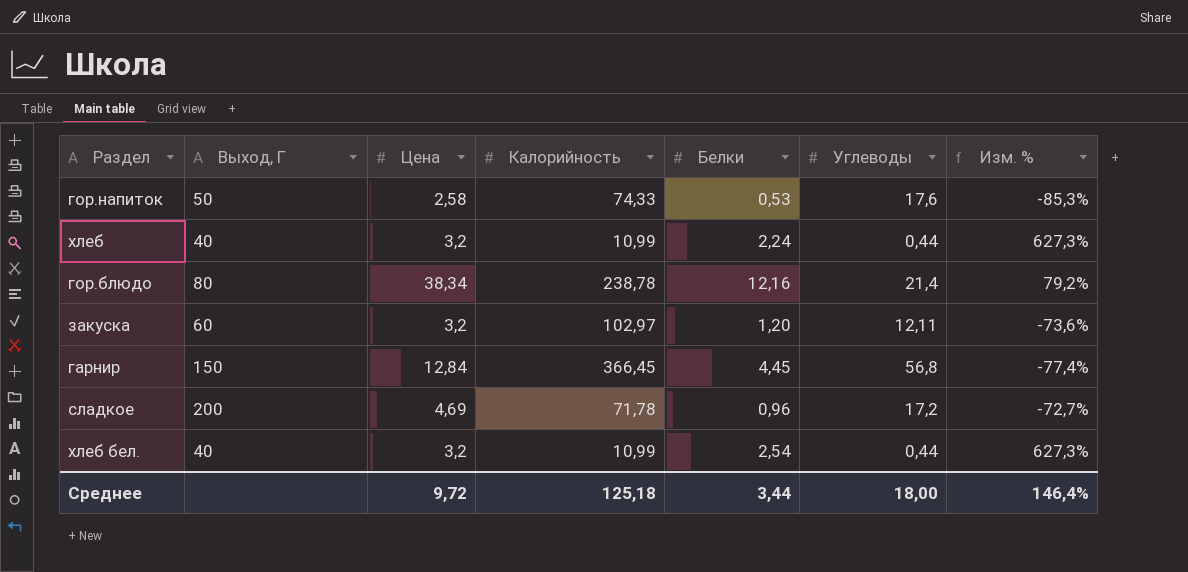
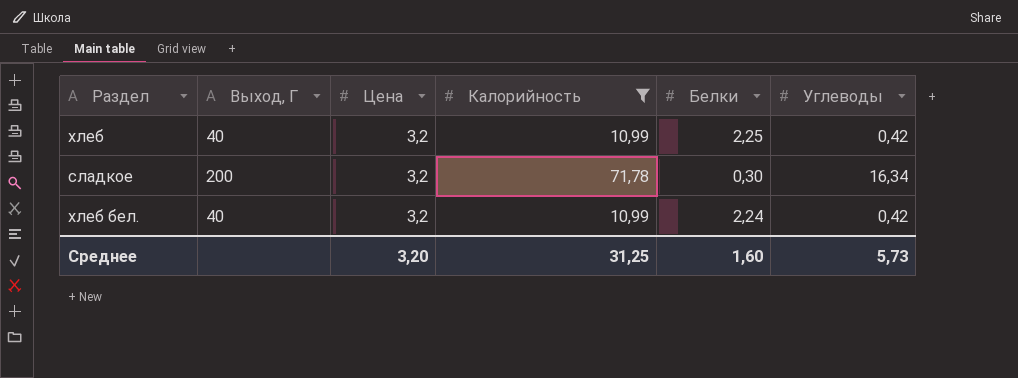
filter: none -> Калорийность <= 71,78
column Изм. % | formula: ([Цена] - [Углеводы]) / [Углеводы] -> none
хлеб | Белки: 2,24 -> 2,25
хлеб | Углеводы: 0,44 -> 0,42
сладкое | Цена: 4,69 -> 3,2
сладкое | Белки: 0,96 -> 0,30
сладкое | Углеводы: 17,2 -> 16,34
хлеб бел. | Белки: 2,54 -> 2,24
хлеб бел. | Углеводы: 0,44 -> 0,42
Среднее | Цена: 9,72 -> 3,20
Среднее | Калорийность: 125,18 -> 31,25
Среднее | Белки: 3,44 -> 1,60
Среднее | Углеводы: 18,00 -> 5,73

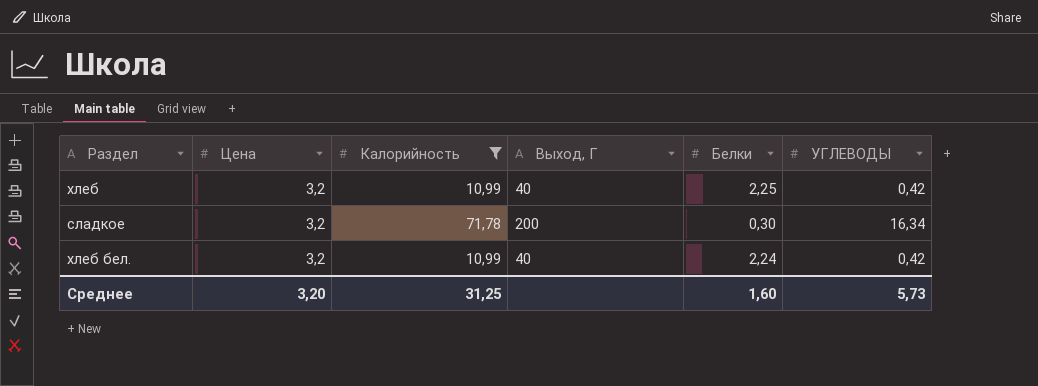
column Выход, Г | position: 2 -> 4
column name: Углеводы -> УГЛЕВОДЫ

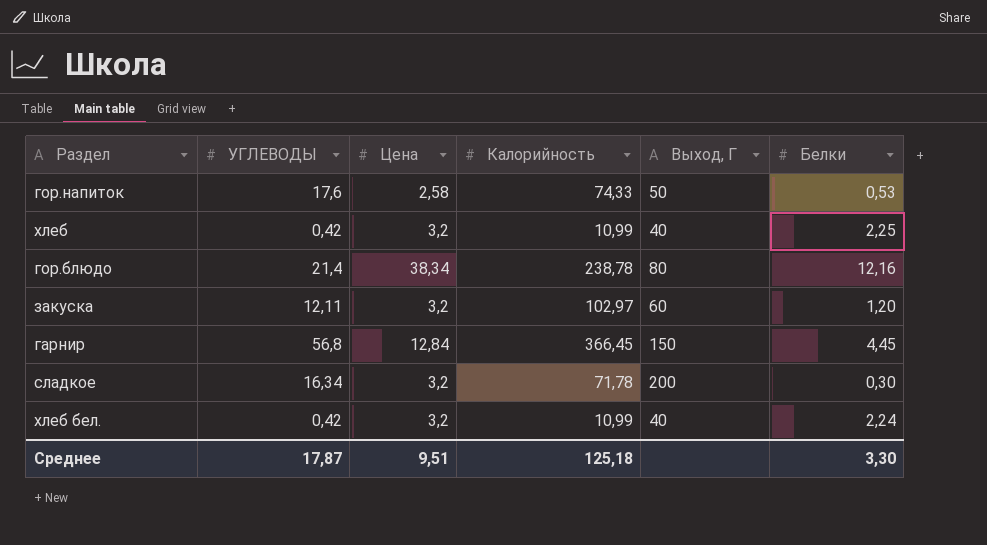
filter: Калорийность <= 71,78 -> none
column УГЛЕВОДЫ | position: 6 -> 2
Среднее | УГЛЕВОДЫ: 5,73 -> 17,87
Среднее | Цена: 3,20 -> 9,51
Среднее | Калорийность: 31,25 -> 125,18
Среднее | Белки: 1,60 -> 3,30

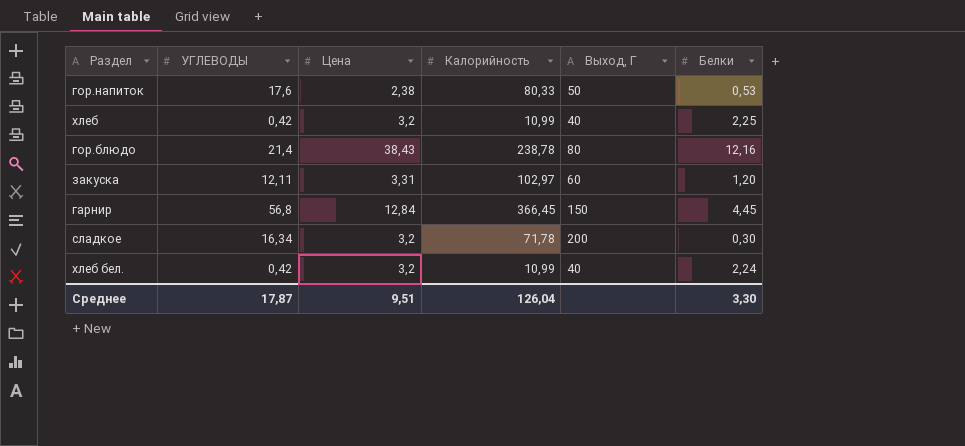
гор.напиток | Цена: 2,58 -> 2,38
гор.напиток | Калорийность: 74,33 -> 80,33
гор.блюдо | Цена: 38,34 -> 38,43
закуска | Цена: 3,2 -> 3,31
Среднее | Калорийность: 125,18 -> 126,04

